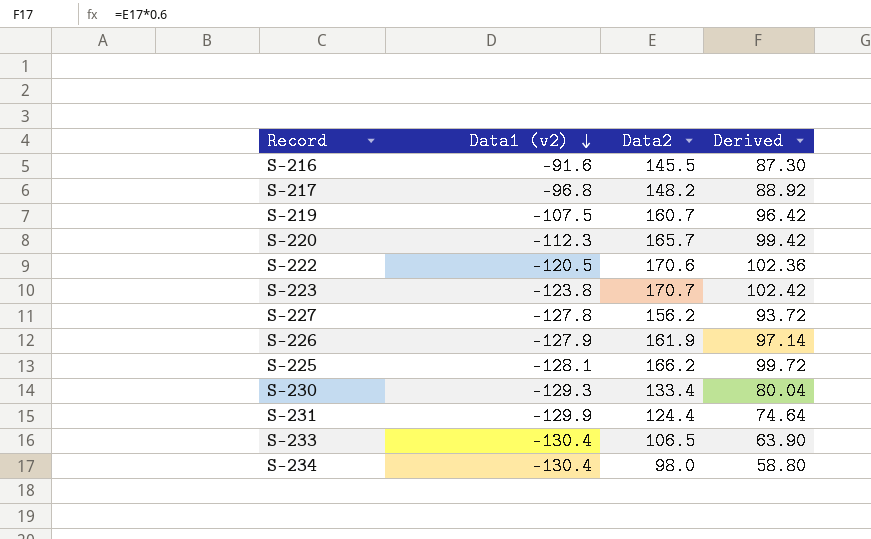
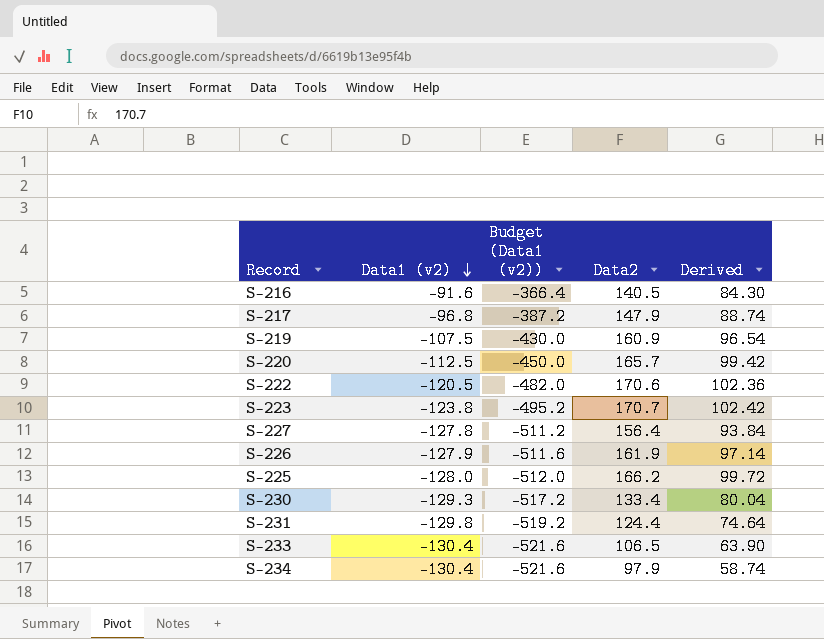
column Budget (Data1 (v2)) | formula: none -> [Data1 (v2)] * 4
S-216 | Data2: 145.5 -> 140.5
S-216 | Derived: 87.30 -> 84.30
S-217 | Data2: 148.2 -> 147.9
S-217 | Derived: 88.92 -> 88.74
S-219 | Data2: 160.7 -> 160.9
S-219 | Derived: 96.42 -> 96.54
S-220 | Data1 (v2): -112.3 -> -112.5
S-227 | Data2: 156.2 -> 156.4
S-227 | Derived: 93.72 -> 93.84
S-225 | Data1 (v2): -128.1 -> -128.0
S-231 | Data1 (v2): -129.9 -> -129.8
S-234 | Data2: 98.0 -> 97.9
S-234 | Derived: 58.80 -> 58.74

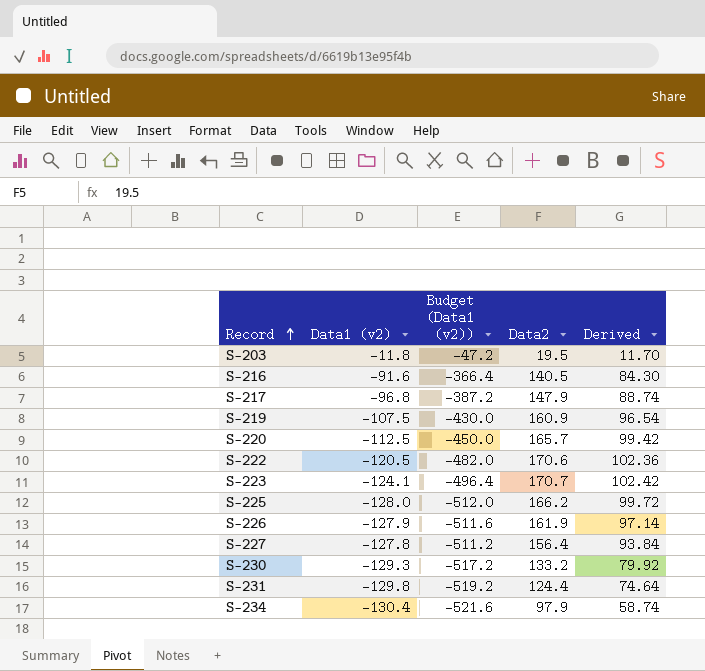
row order: Data1 (v2) descending -> Record ascending
row S-233: -130.4 | -521.6 | 106.5 | 63.90 -> none
row S-203: none -> -11.8 | -47.2 | 19.5 | 11.70
S-223 | Data1 (v2): -123.8 -> -124.1
S-223 | Budget (Data1 (v2)): -495.2 -> -496.4
S-230 | Data2: 133.4 -> 133.2
S-230 | Derived: 80.04 -> 79.92

